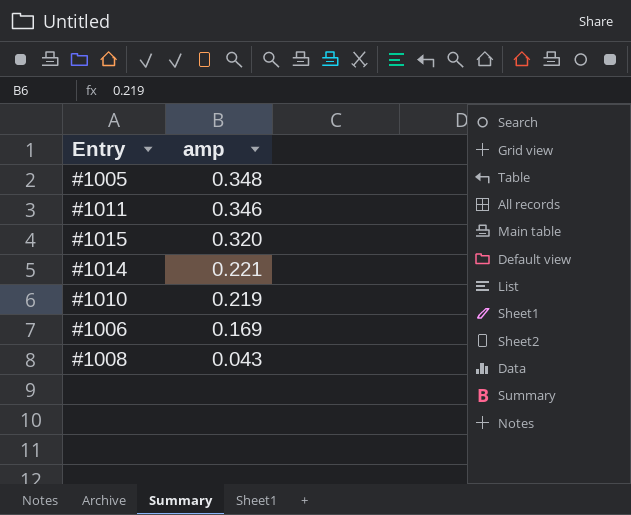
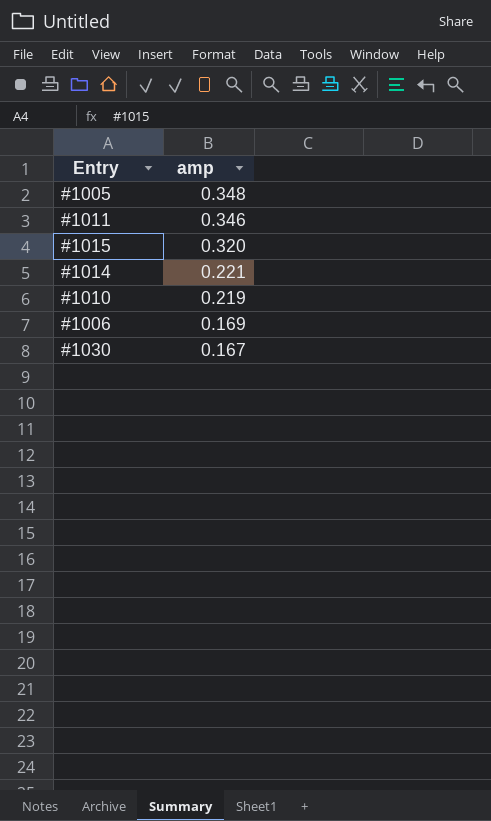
row #1008: 0.043 -> none
row #1030: none -> 0.167

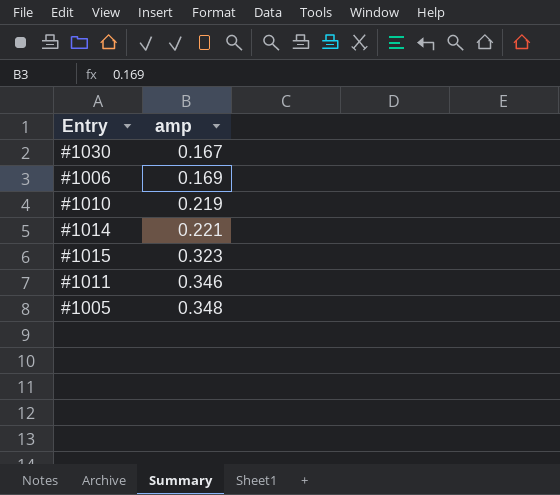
row order: amp descending -> amp ascending
#1015 | amp: 0.320 -> 0.323

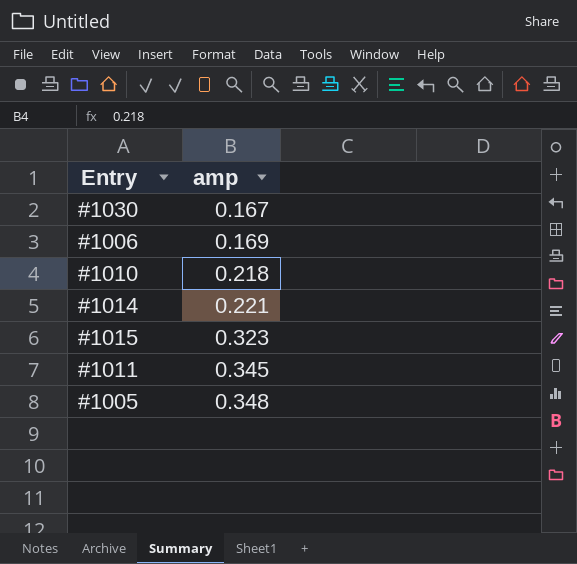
#1010 | amp: 0.219 -> 0.218
#1011 | amp: 0.346 -> 0.345

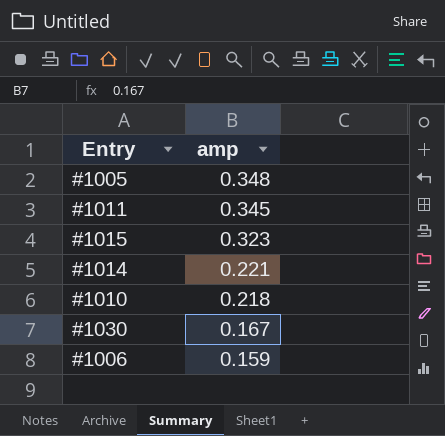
row order: amp ascending -> amp descending
#1006 | amp: 0.169 -> 0.159

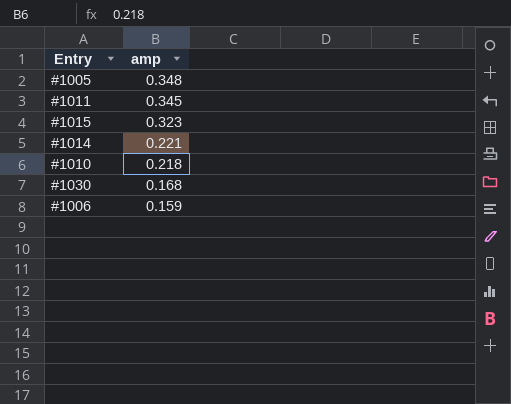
#1030 | amp: 0.167 -> 0.168

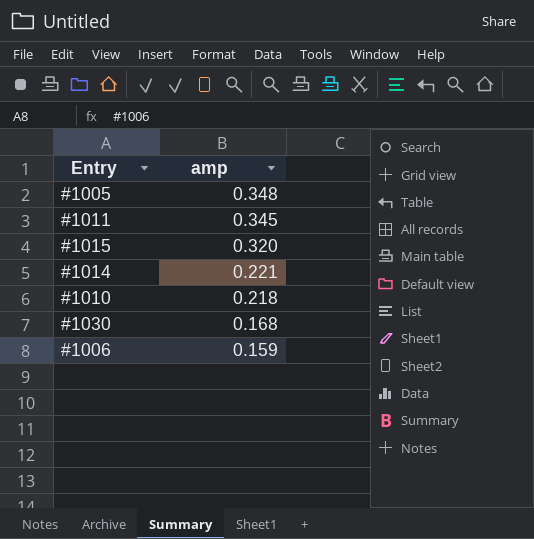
#1015 | amp: 0.323 -> 0.320

